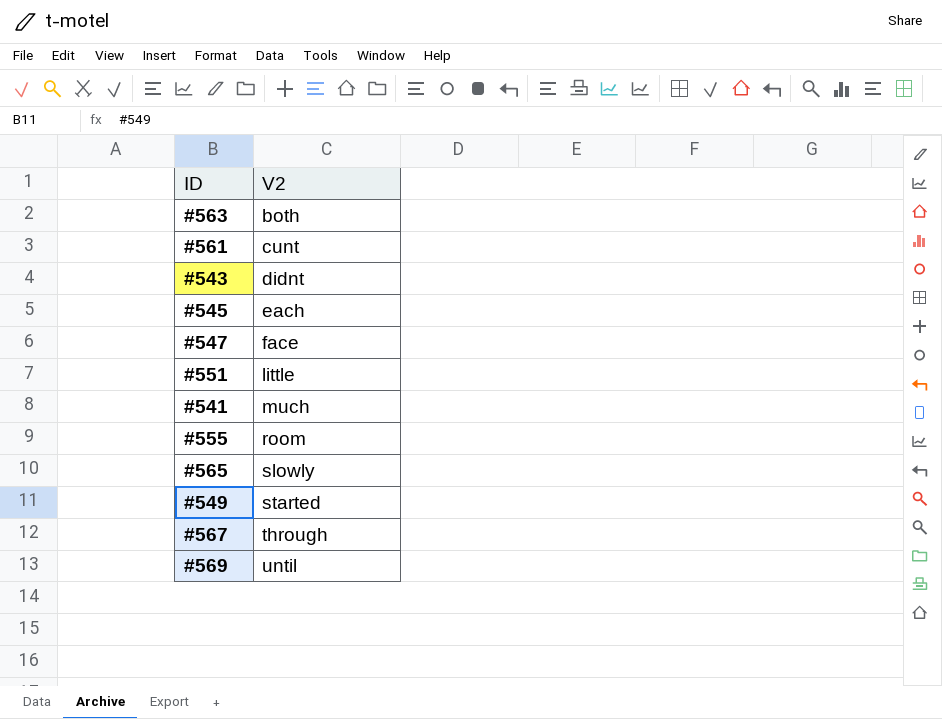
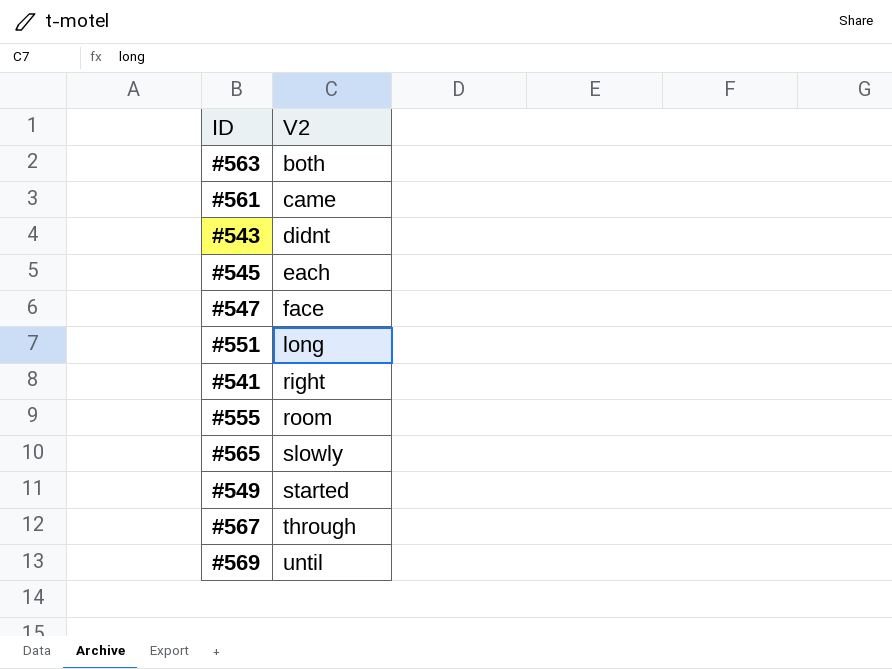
#561 | V2: cunt -> came
#551 | V2: little -> long
#541 | V2: much -> right

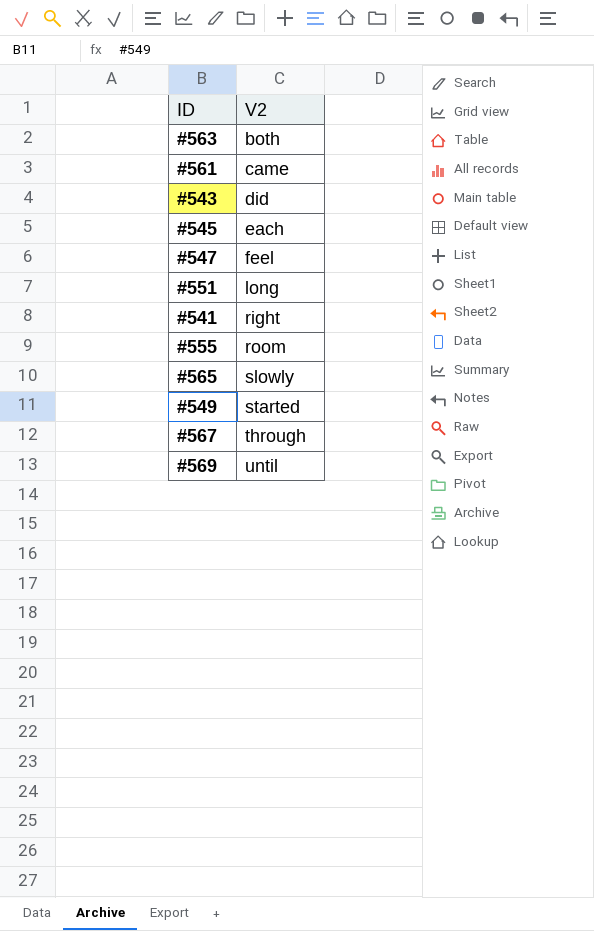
#543 | V2: didnt -> did
#547 | V2: face -> feel

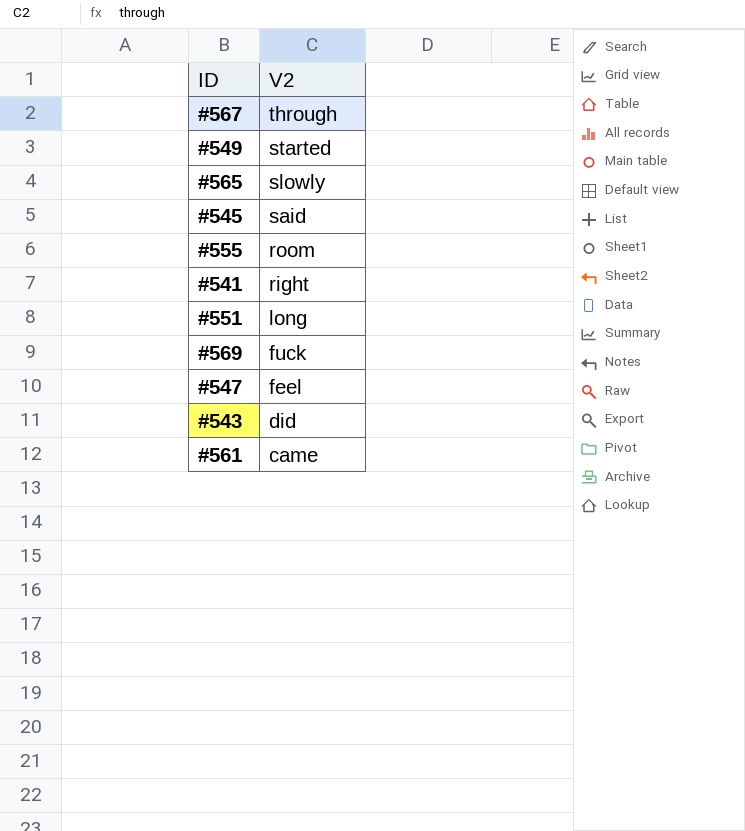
row order: V2 ascending -> V2 descending
row #563: both -> none
#545 | V2: each -> said
#569 | V2: until -> fuck

